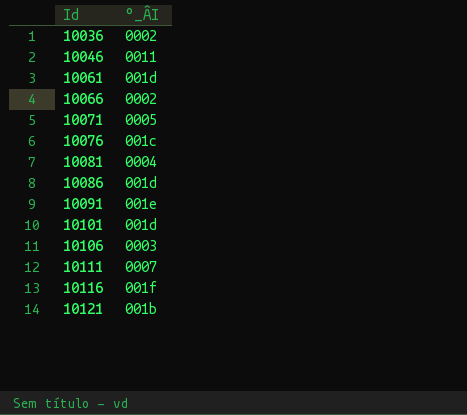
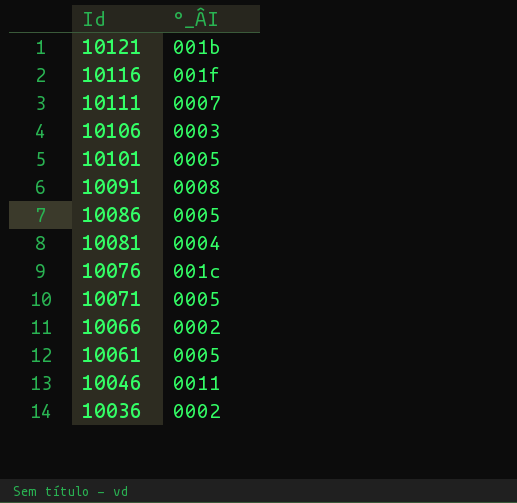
row order: Id ascending -> Id descending
10101 | °_ÂI: 001d -> 0005
10091 | °_ÂI: 001e -> 0008
10086 | °_ÂI: 001d -> 0005
10061 | °_ÂI: 001d -> 0005

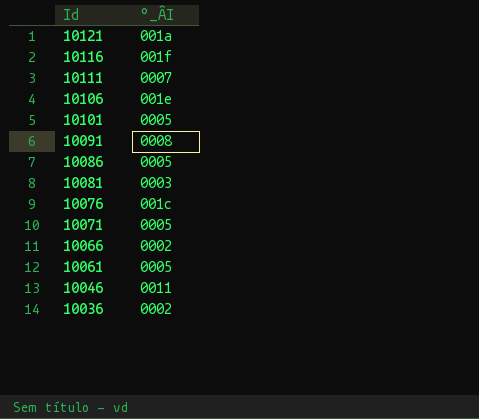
10121 | °_ÂI: 001b -> 001a
10106 | °_ÂI: 0003 -> 001e
10081 | °_ÂI: 0004 -> 0003

